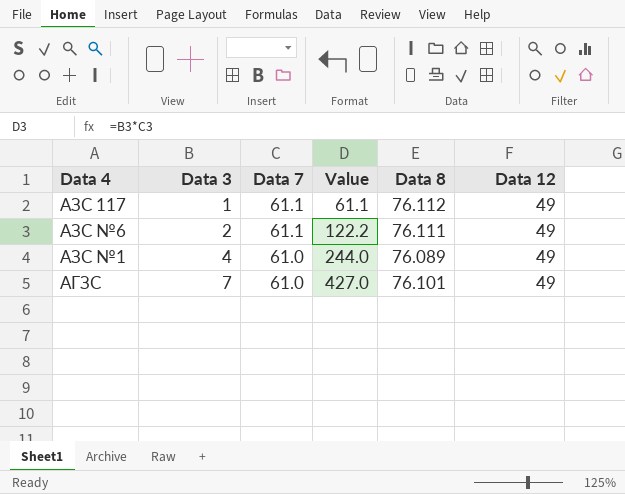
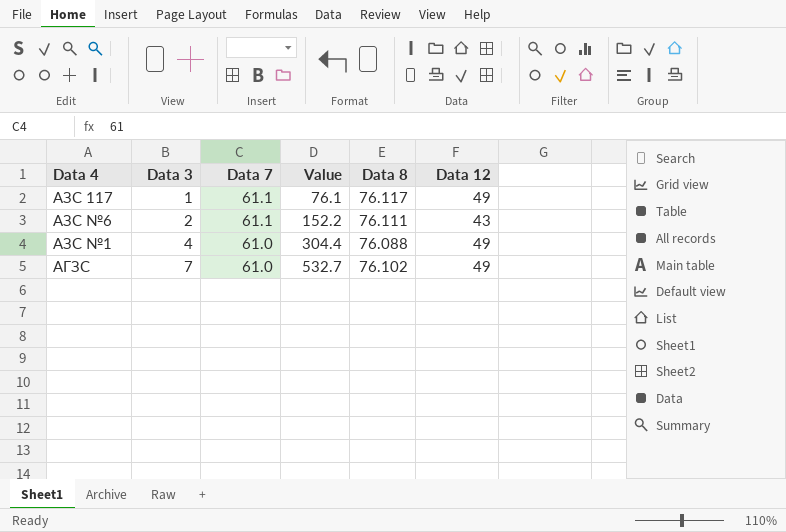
column Value | formula: [Data 3] * [Data 7] -> [Data 3] * [Data 8]
АЗС 117 | Data 8: 76.112 -> 76.117
АЗС №6 | Data 12: 49 -> 43
АЗС №1 | Data 8: 76.089 -> 76.088
АГЗС | Data 8: 76.101 -> 76.102

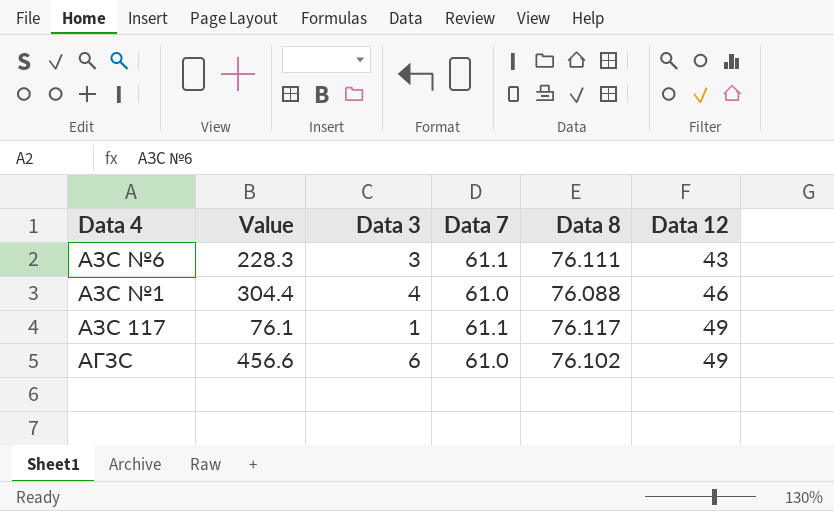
row order: Data 3 ascending -> Data 4 descending
column Value | position: 4 -> 2
АЗС №6 | Value: 152.2 -> 228.3
АЗС №6 | Data 3: 2 -> 3
АЗС №1 | Data 12: 49 -> 46
АГЗС | Value: 532.7 -> 456.6
АГЗС | Data 3: 7 -> 6

